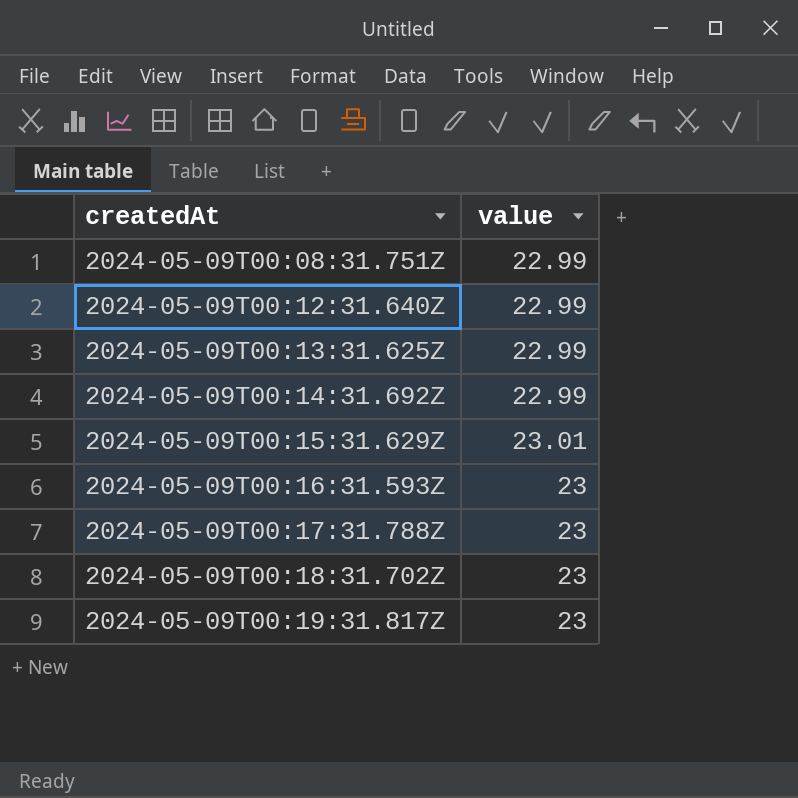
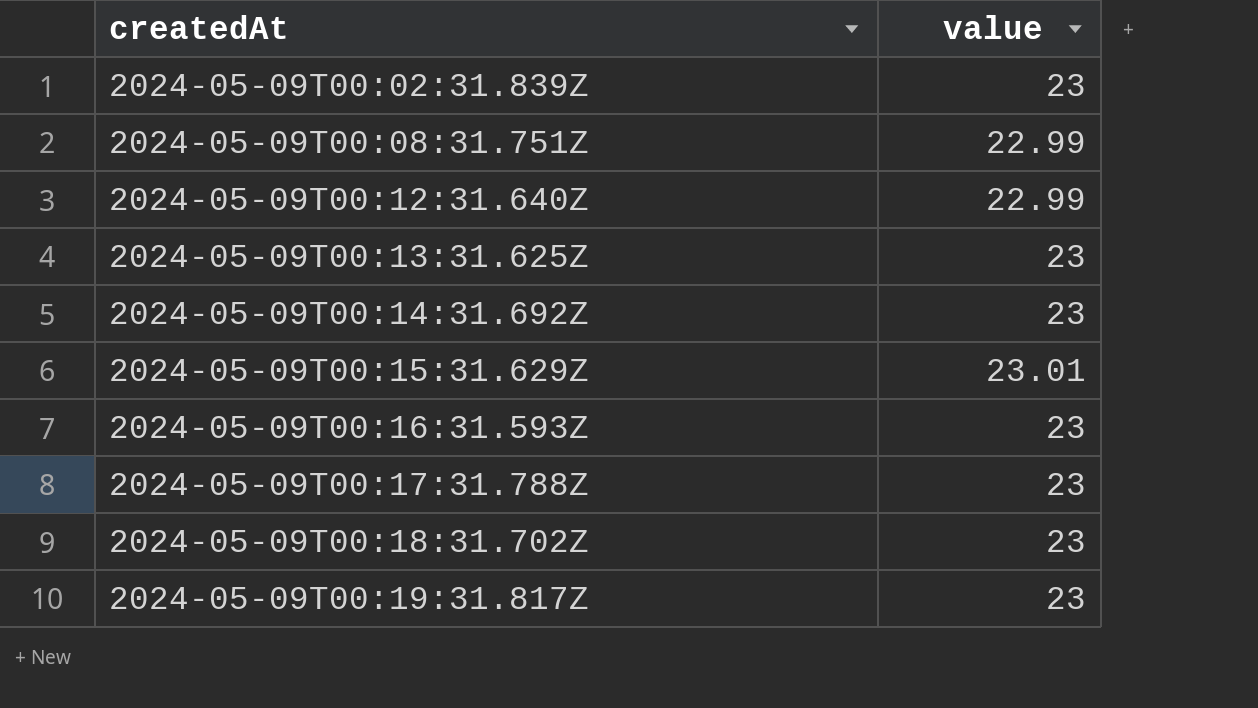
row 2024-05-09T00:02:31.839Z: none -> 23
2024-05-09T00:13:31.625Z | value: 22.99 -> 23
2024-05-09T00:14:31.692Z | value: 22.99 -> 23

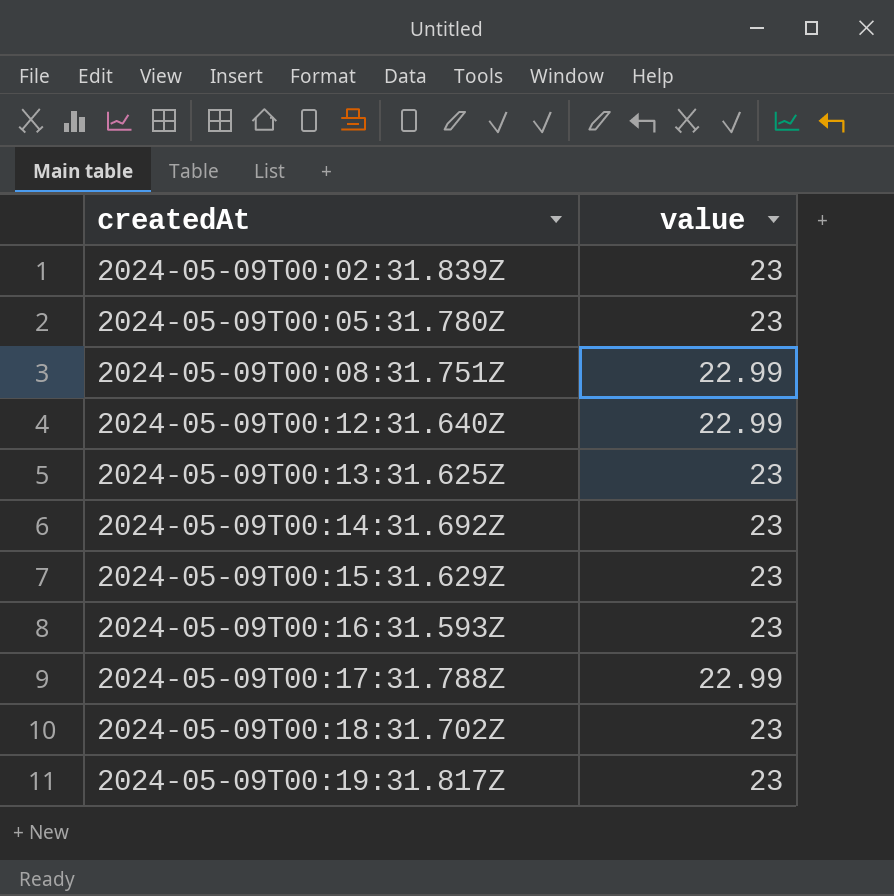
row 2024-05-09T00:05:31.780Z: none -> 23
2024-05-09T00:15:31.629Z | value: 23.01 -> 23
2024-05-09T00:17:31.788Z | value: 23 -> 22.99

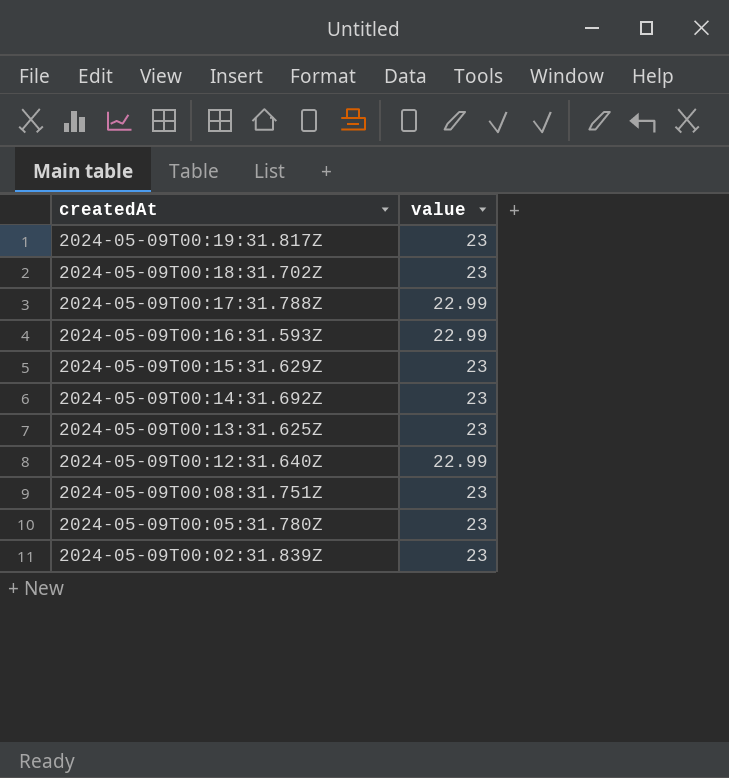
row order: createdAt ascending -> createdAt descending
2024-05-09T00:16:31.593Z | value: 23 -> 22.99
2024-05-09T00:08:31.751Z | value: 22.99 -> 23

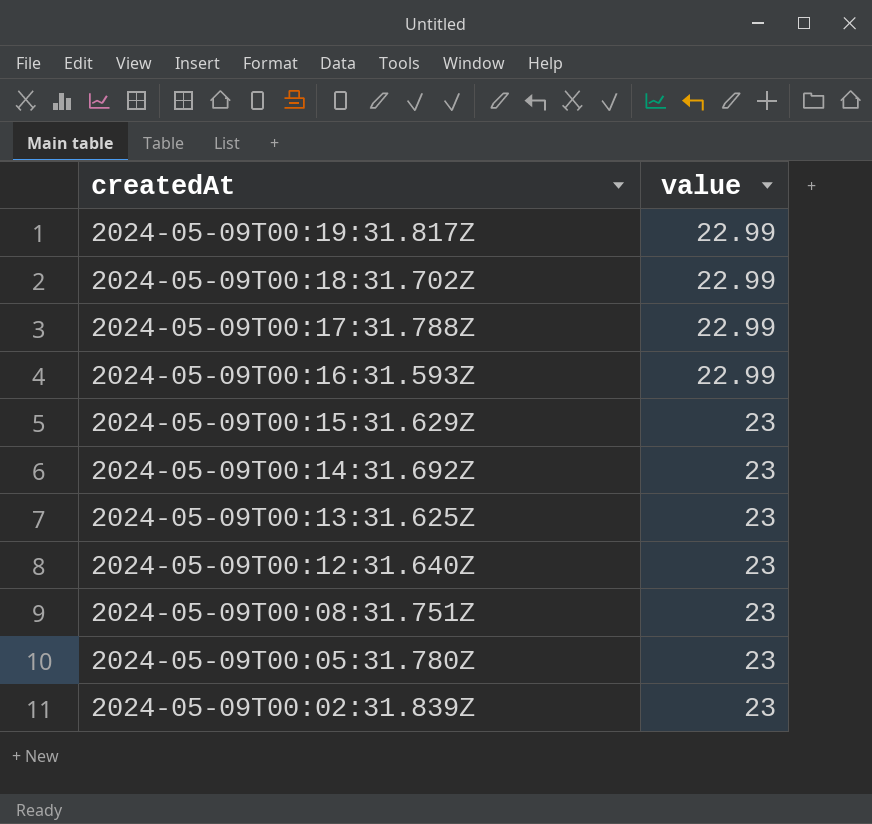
2024-05-09T00:19:31.817Z | value: 23 -> 22.99
2024-05-09T00:18:31.702Z | value: 23 -> 22.99
2024-05-09T00:12:31.640Z | value: 22.99 -> 23

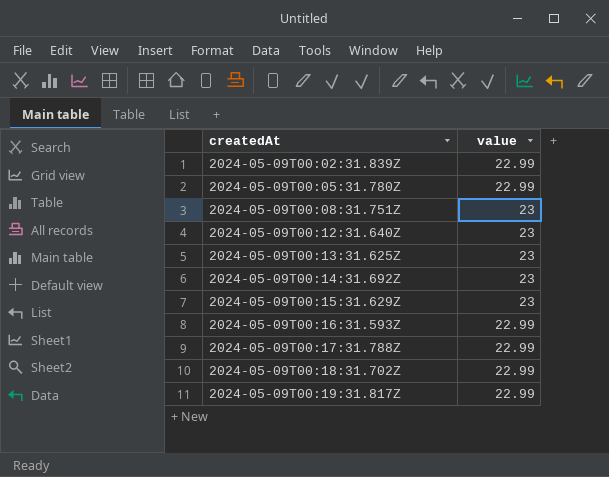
row order: createdAt descending -> createdAt ascending
2024-05-09T00:02:31.839Z | value: 23 -> 22.99
2024-05-09T00:05:31.780Z | value: 23 -> 22.99

